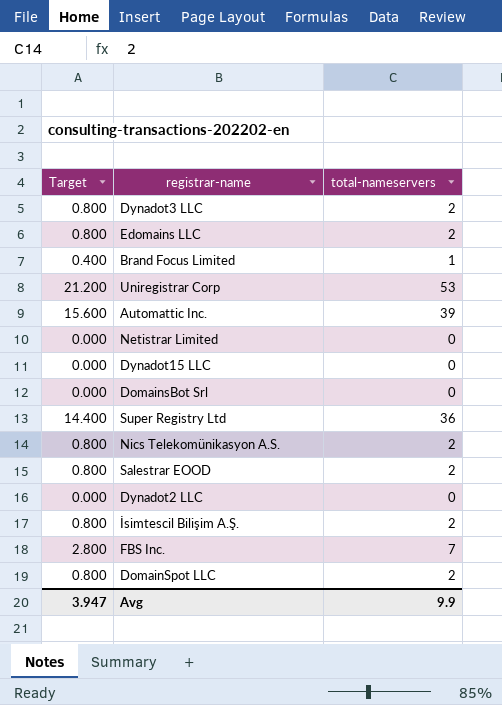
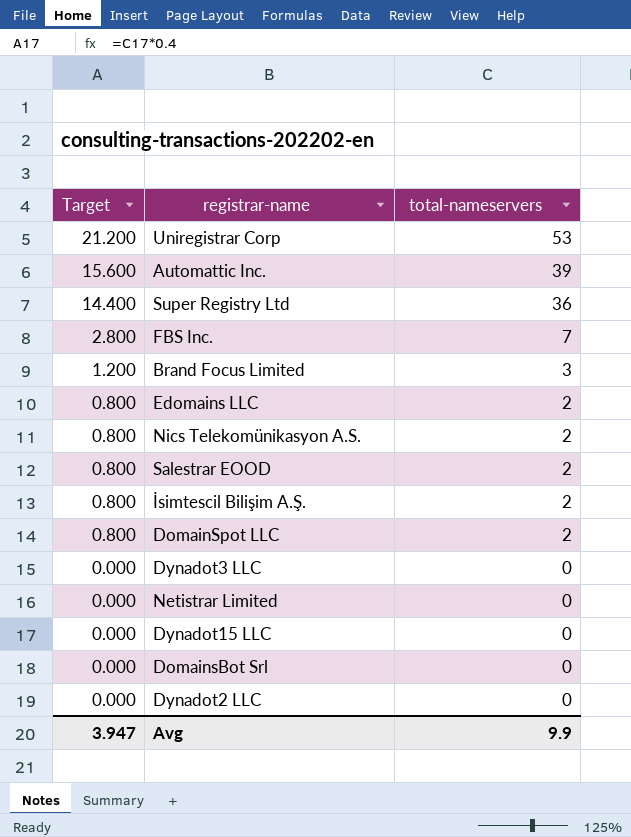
row order: none -> Target descending
Brand Focus Limited | Target: 0.400 -> 1.200
Brand Focus Limited | total-nameservers: 1 -> 3
Dynadot3 LLC | Target: 0.800 -> 0.000
Dynadot3 LLC | total-nameservers: 2 -> 0

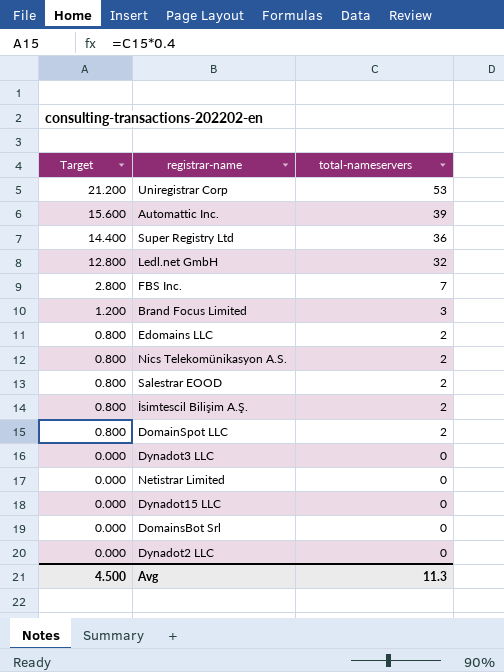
row Ledl.net GmbH: none -> 12.800 | 32
Avg | Target: 3.947 -> 4.500
Avg | total-nameservers: 9.9 -> 11.3

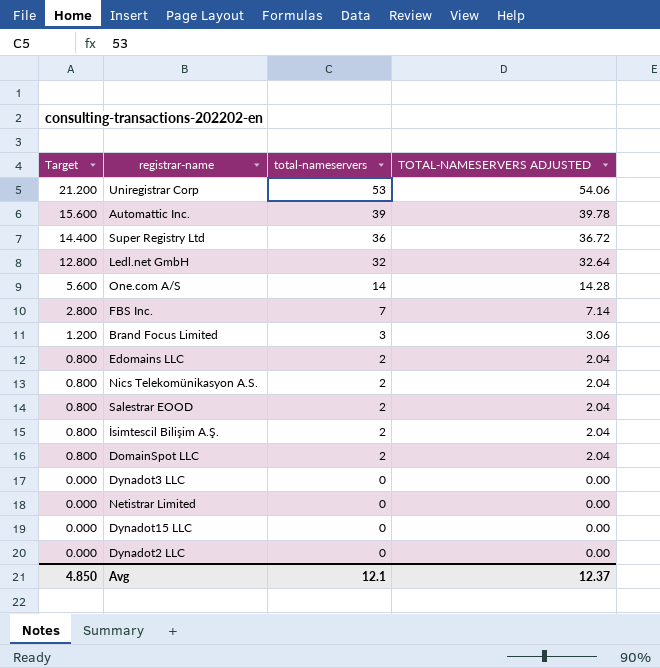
column TOTAL-NAMESERVERS ADJUSTED | formula: none -> [total-nameservers] * 1.02
row DomainsBot Srl: 0.000 | 0 -> none
row One.com A/S: none -> 5.600 | 14 | 14.28
Avg | Target: 4.500 -> 4.850
Avg | total-nameservers: 11.3 -> 12.1

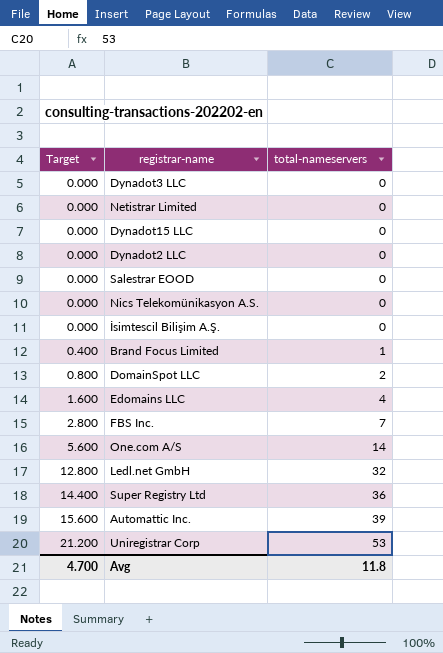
row order: Target descending -> Target ascending
column TOTAL-NAMESERVERS ADJUSTED | formula: [total-nameservers] * 1.02 -> none
Salestrar EOOD | Target: 0.800 -> 0.000
Salestrar EOOD | total-nameservers: 2 -> 0
Nics Telekomünikasyon A.S. | Target: 0.800 -> 0.000
Nics Telekomünikasyon A.S. | total-nameservers: 2 -> 0
İsimtescil Bilişim A.Ş. | Target: 0.800 -> 0.000
İsimtescil Bilişim A.Ş. | total-nameservers: 2 -> 0
Brand Focus Limited | Target: 1.200 -> 0.400
Brand Focus Limited | total-nameservers: 3 -> 1
Edomains LLC | Target: 0.800 -> 1.600
Edomains LLC | total-nameservers: 2 -> 4
Avg | Target: 4.850 -> 4.700
Avg | total-nameservers: 12.1 -> 11.8

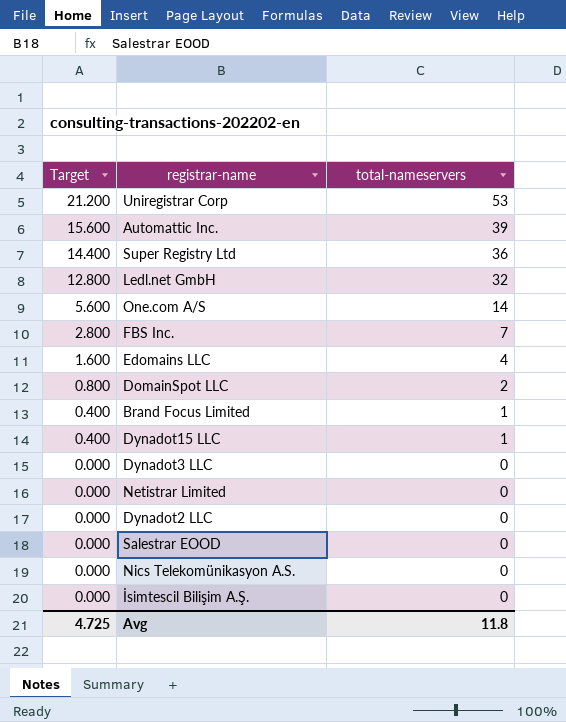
row order: Target ascending -> Target descending
Dynadot15 LLC | Target: 0.000 -> 0.400
Dynadot15 LLC | total-nameservers: 0 -> 1
Avg | Target: 4.700 -> 4.725

